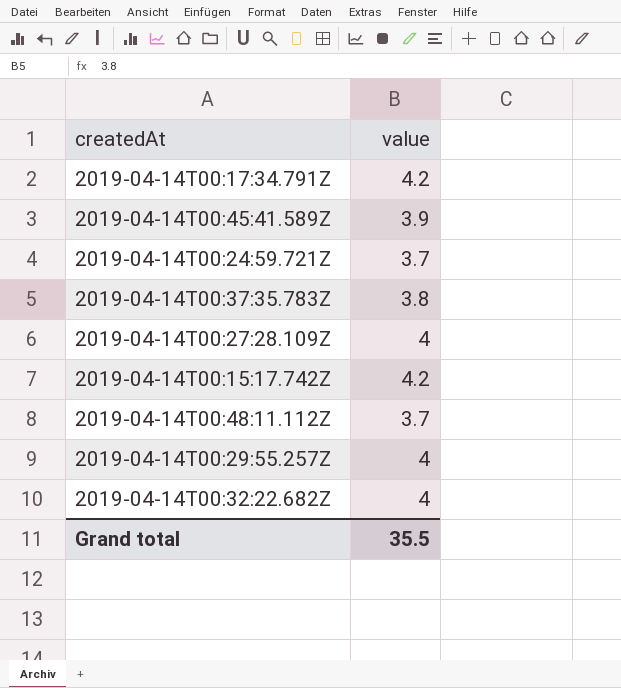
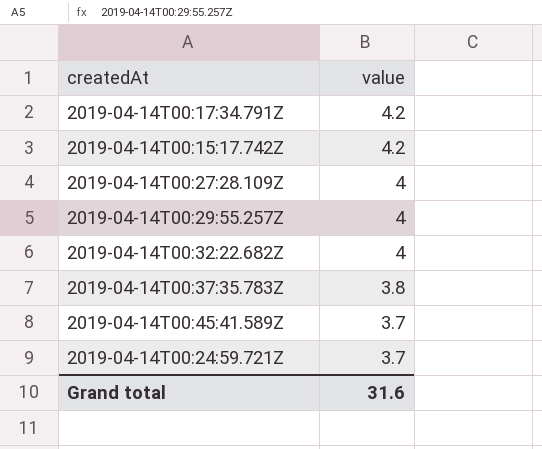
row order: none -> value descending
row 2019-04-14T00:48:11.112Z: 3.7 -> none
2019-04-14T00:45:41.589Z | value: 3.9 -> 3.7
Grand total | value: 35.5 -> 31.6

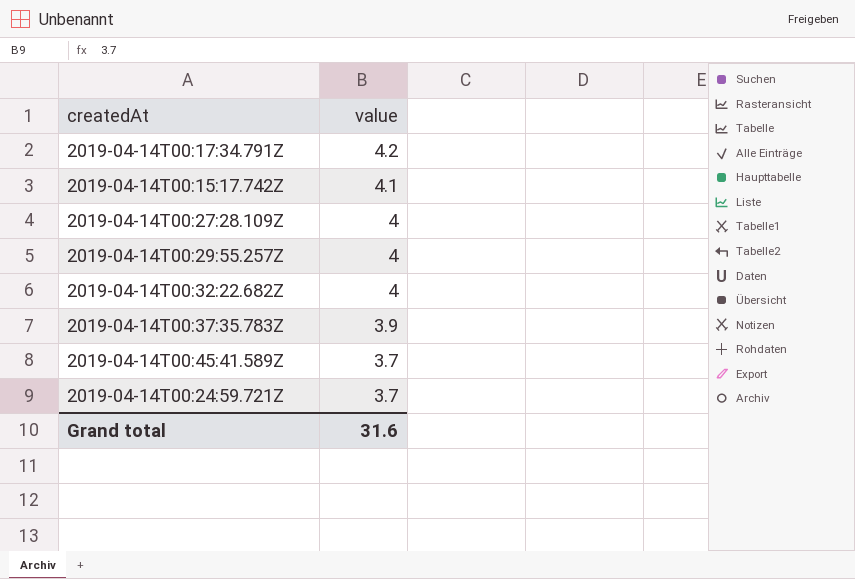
2019-04-14T00:15:17.742Z | value: 4.2 -> 4.1
2019-04-14T00:37:35.783Z | value: 3.8 -> 3.9

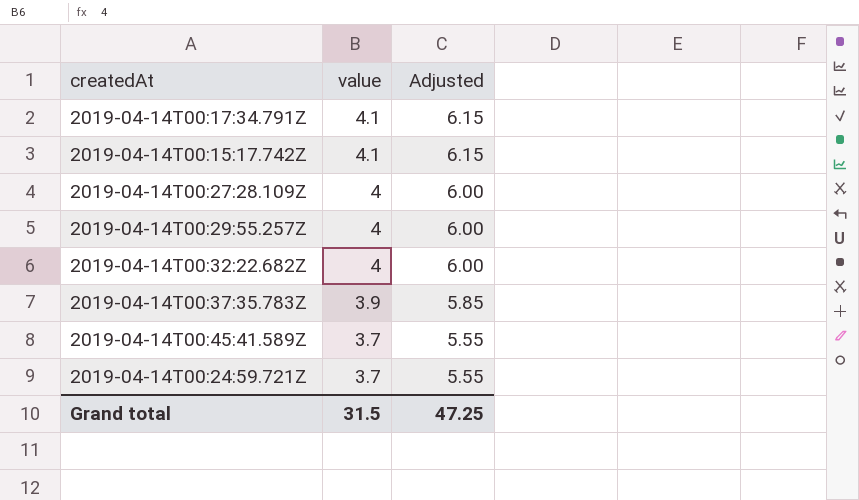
column Adjusted | formula: none -> [value] * 1.5
2019-04-14T00:17:34.791Z | value: 4.2 -> 4.1
Grand total | value: 31.6 -> 31.5

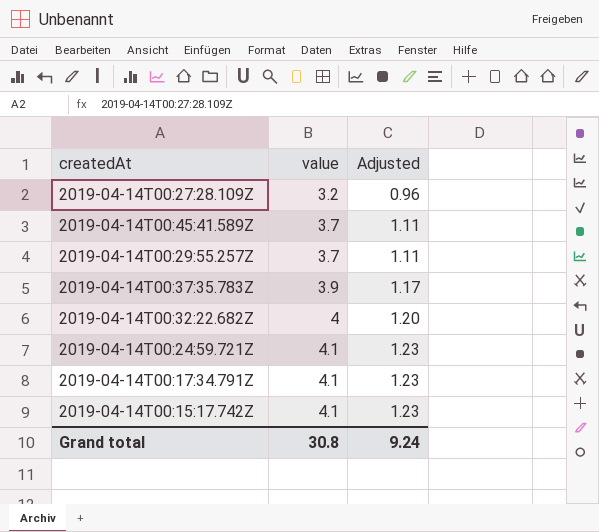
row order: value descending -> value ascending
column Adjusted | formula: [value] * 1.5 -> [value] * 0.3
2019-04-14T00:27:28.109Z | value: 4 -> 3.2
2019-04-14T00:29:55.257Z | value: 4 -> 3.7
2019-04-14T00:24:59.721Z | value: 3.7 -> 4.1
Grand total | value: 31.5 -> 30.8
Grand total | Adjusted: 47.25 -> 9.24

